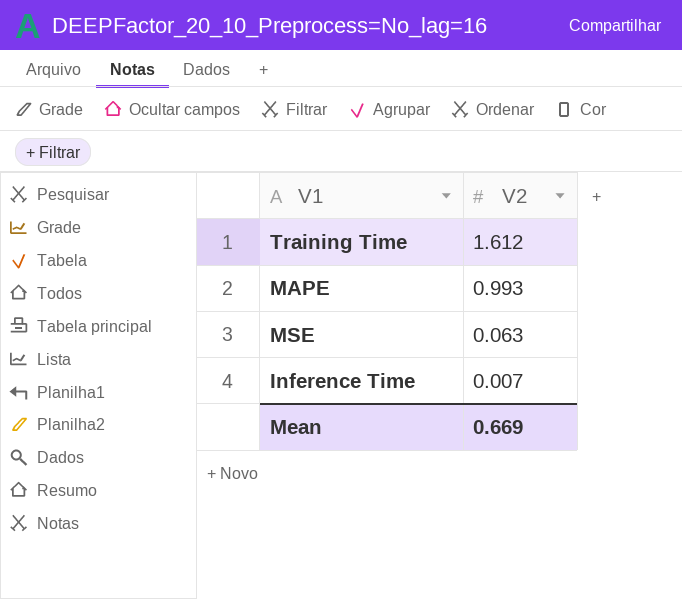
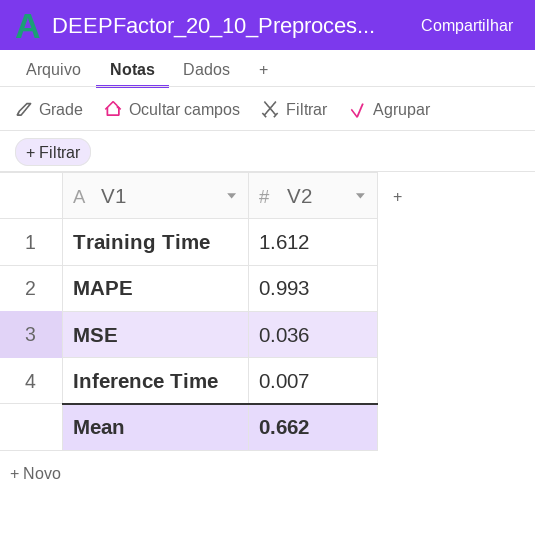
MSE | V2: 0.063 -> 0.036
Mean | V2: 0.669 -> 0.662

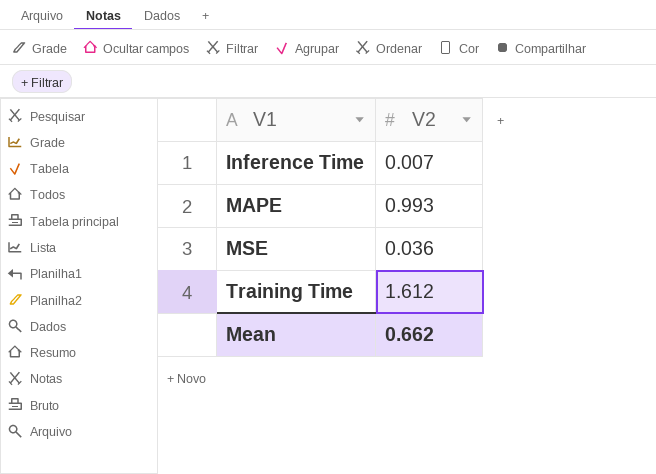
row order: V2 descending -> V1 ascending

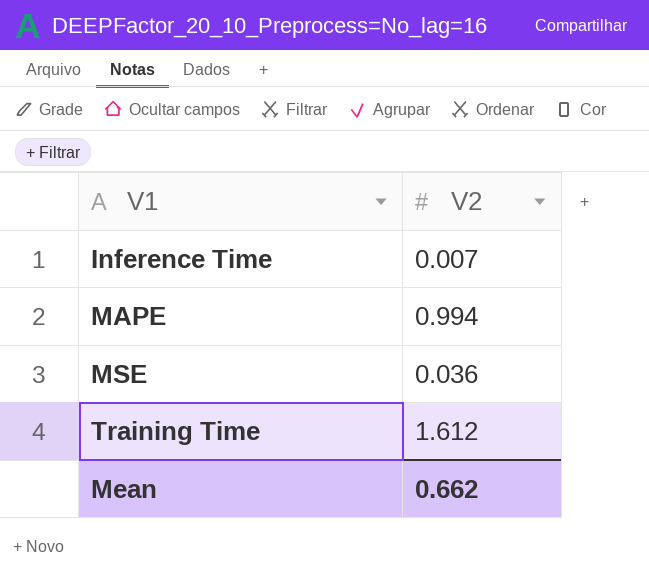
MAPE | V2: 0.993 -> 0.994

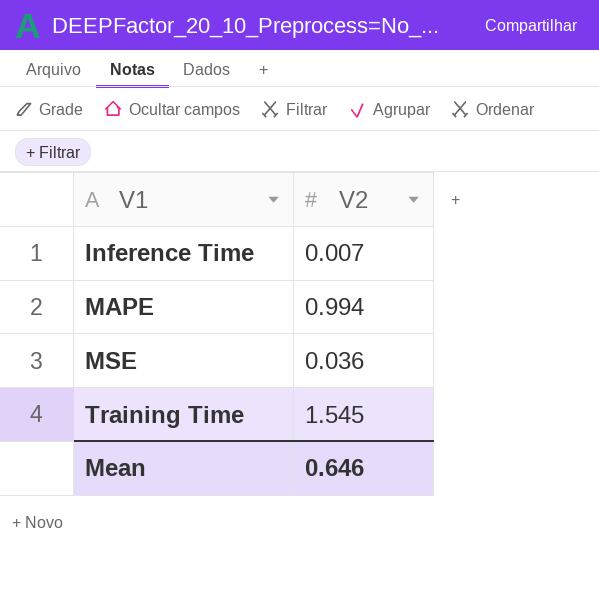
Training Time | V2: 1.612 -> 1.545
Mean | V2: 0.662 -> 0.646

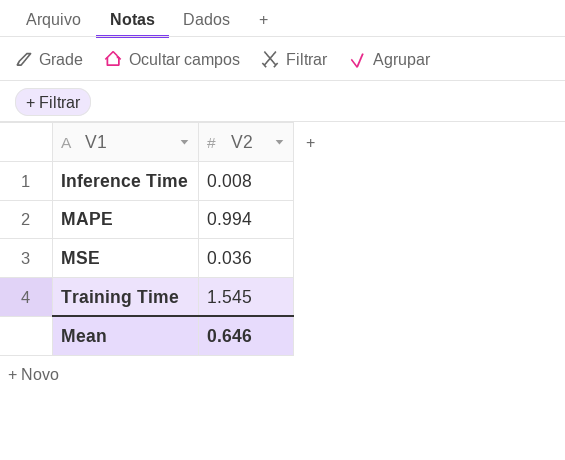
Inference Time | V2: 0.007 -> 0.008

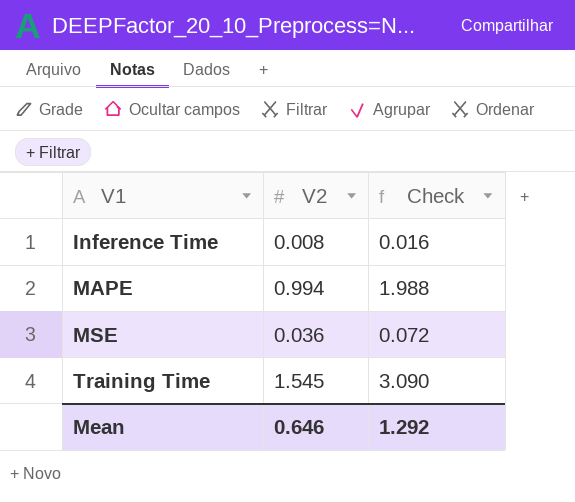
column Check | formula: none -> [V2] * 2

